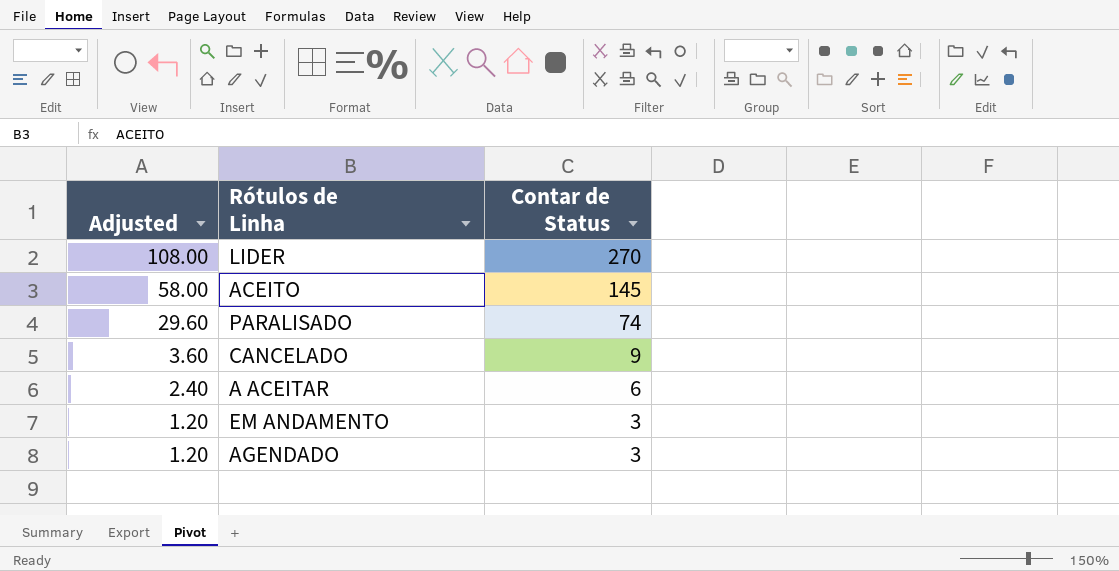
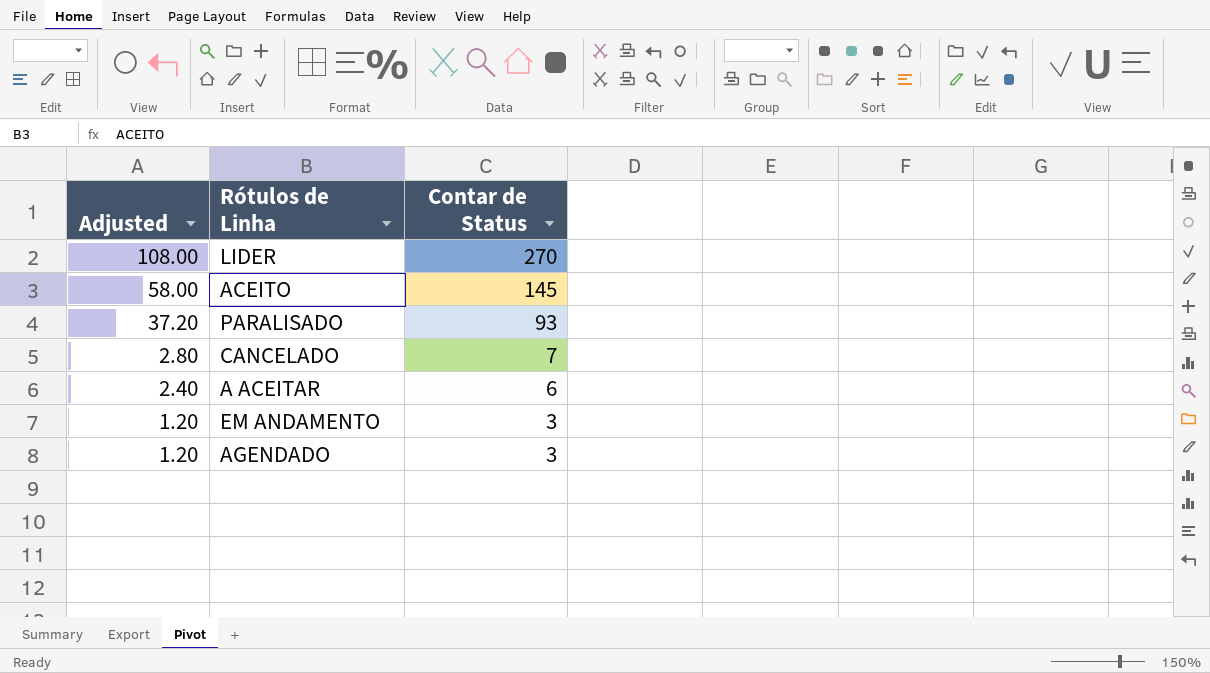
PARALISADO | Adjusted: 29.60 -> 37.20
PARALISADO | Contar de Status: 74 -> 93
CANCELADO | Adjusted: 3.60 -> 2.80
CANCELADO | Contar de Status: 9 -> 7

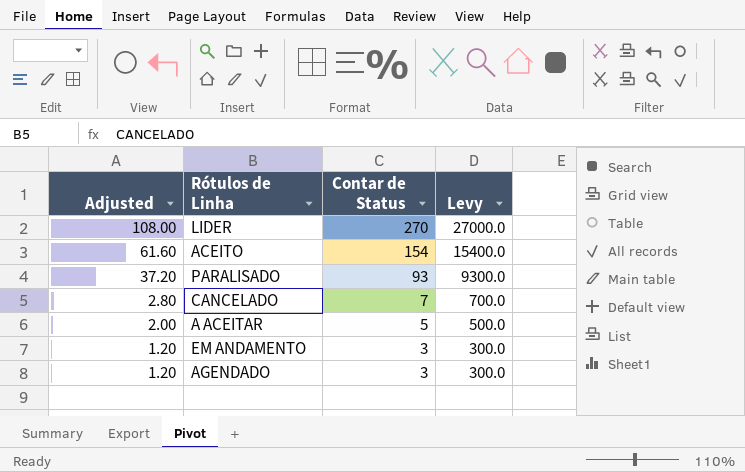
column Levy | formula: none -> [Contar de Status] * 100
ACEITO | Adjusted: 58.00 -> 61.60
ACEITO | Contar de Status: 145 -> 154
A ACEITAR | Adjusted: 2.40 -> 2.00
A ACEITAR | Contar de Status: 6 -> 5

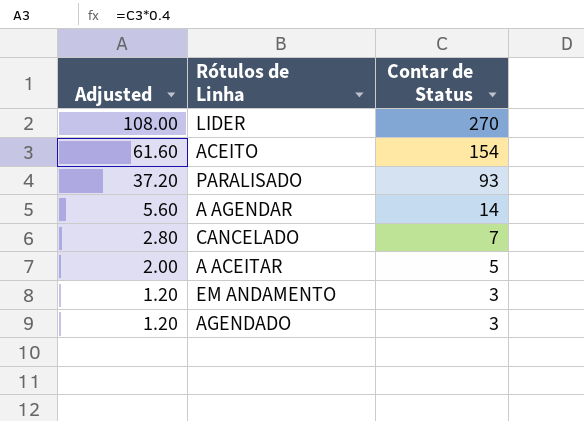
column Levy | formula: [Contar de Status] * 100 -> none
row A AGENDAR: none -> 5.60 | 14

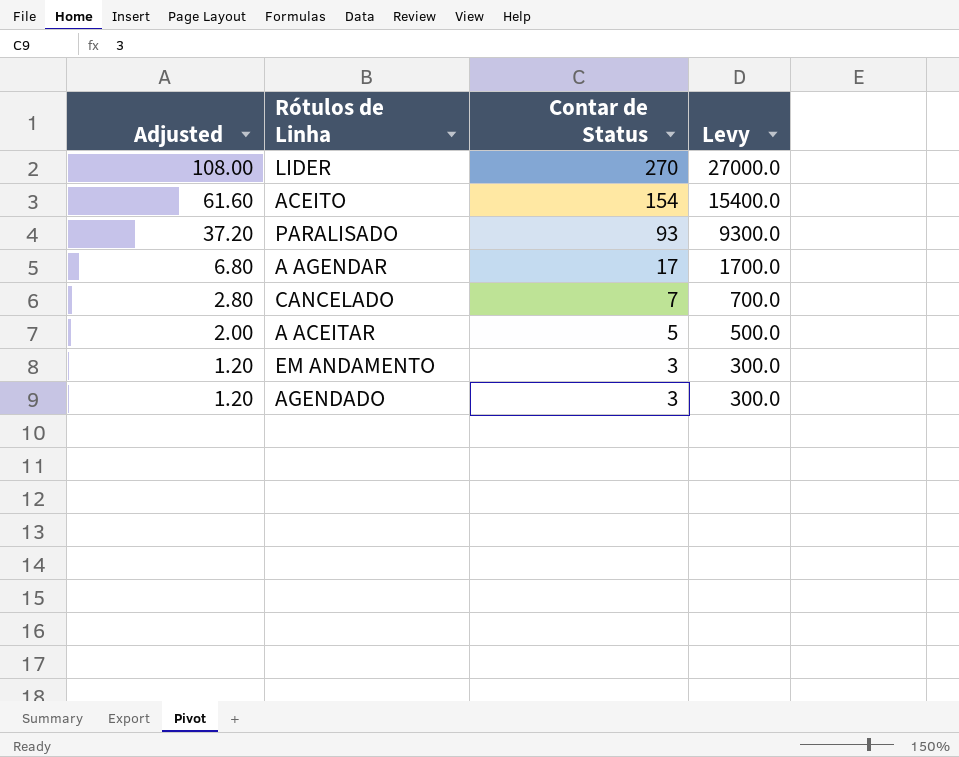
column Levy | formula: none -> [Contar de Status] * 100
A AGENDAR | Adjusted: 5.60 -> 6.80
A AGENDAR | Contar de Status: 14 -> 17

